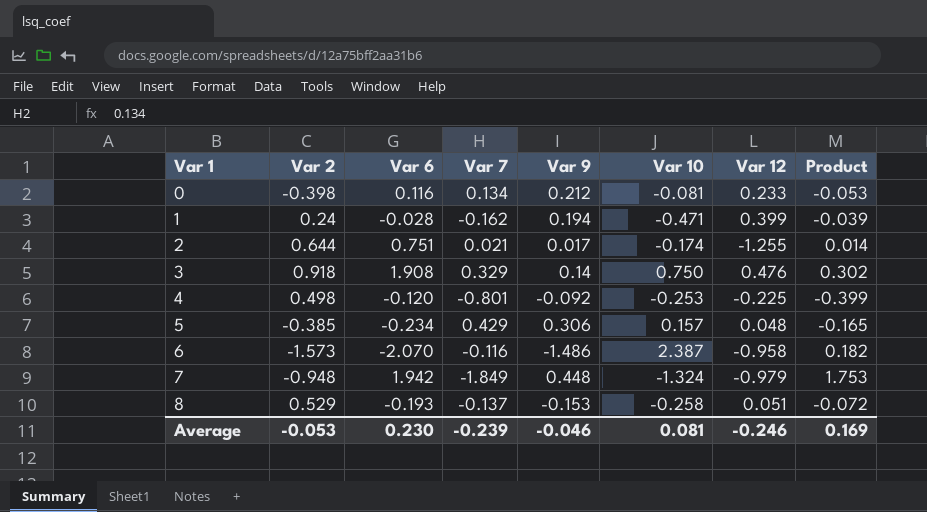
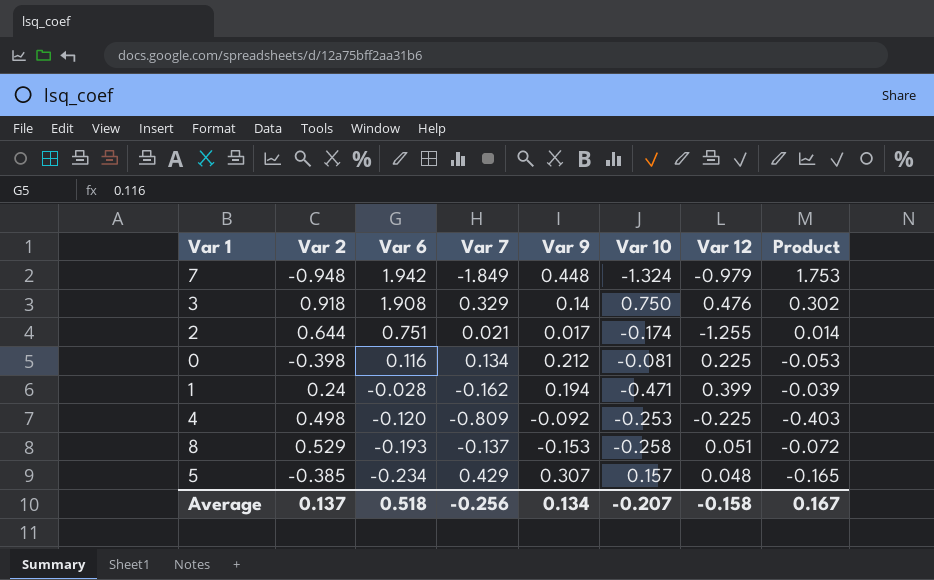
row order: Var 1 ascending -> Var 6 descending
row 6: -1.573 | -2.070 | -0.116 | -1.486 | 2.387 | -0.958 | 0.182 -> none
0 | Var 12: 0.233 -> 0.225
4 | Var 7: -0.801 -> -0.809
4 | Product: -0.399 -> -0.403
5 | Var 9: 0.306 -> 0.307
Average | Var 2: -0.053 -> 0.137
Average | Var 6: 0.230 -> 0.518
Average | Var 7: -0.239 -> -0.256
Average | Var 9: -0.046 -> 0.134
Average | Var 10: 0.081 -> -0.207
Average | Var 12: -0.246 -> -0.158
Average | Product: 0.169 -> 0.167

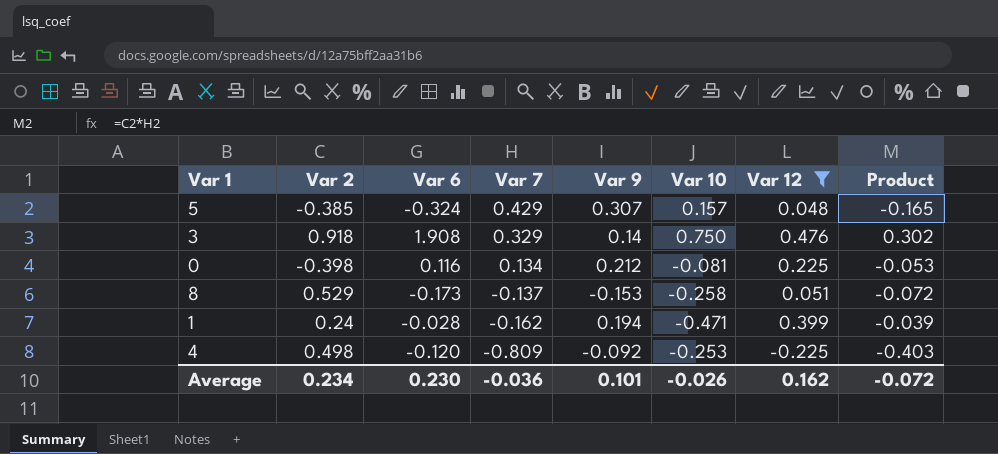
filter: none -> Var 12 >= -0.225
row order: Var 6 descending -> Var 7 descending
5 | Var 6: -0.234 -> -0.324
8 | Var 6: -0.193 -> -0.173
Average | Var 2: 0.137 -> 0.234
Average | Var 6: 0.518 -> 0.230
Average | Var 7: -0.256 -> -0.036
Average | Var 9: 0.134 -> 0.101
Average | Var 10: -0.207 -> -0.026
Average | Var 12: -0.158 -> 0.162
Average | Product: 0.167 -> -0.072

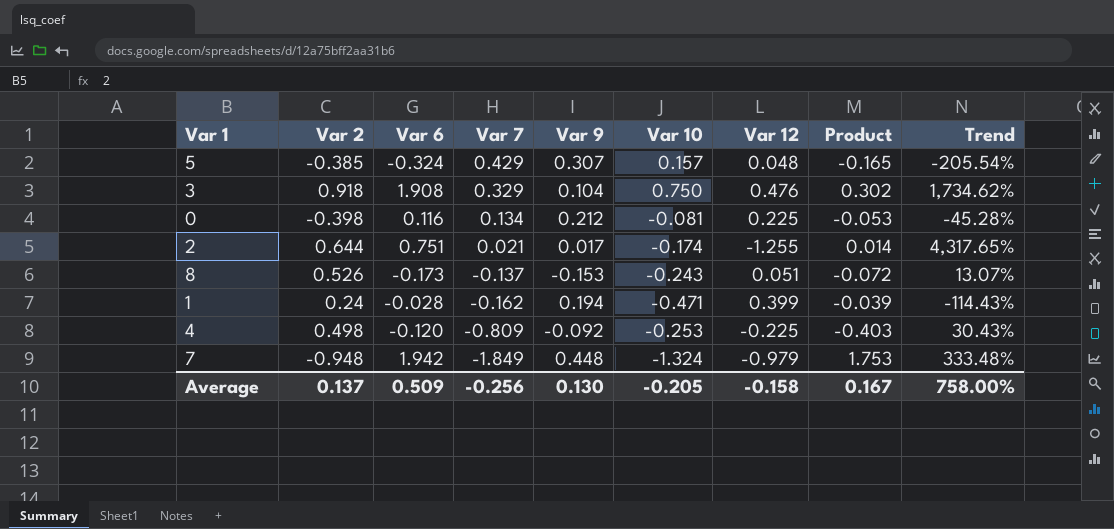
filter: Var 12 >= -0.225 -> none
column Trend | formula: none -> ([Var 6] - [Var 9]) / [Var 9]
3 | Var 9: 0.14 -> 0.104
8 | Var 2: 0.529 -> 0.526
8 | Var 10: -0.258 -> -0.243
Average | Var 2: 0.234 -> 0.137
Average | Var 6: 0.230 -> 0.509
Average | Var 7: -0.036 -> -0.256
Average | Var 9: 0.101 -> 0.130
Average | Var 10: -0.026 -> -0.205
Average | Var 12: 0.162 -> -0.158
Average | Product: -0.072 -> 0.167

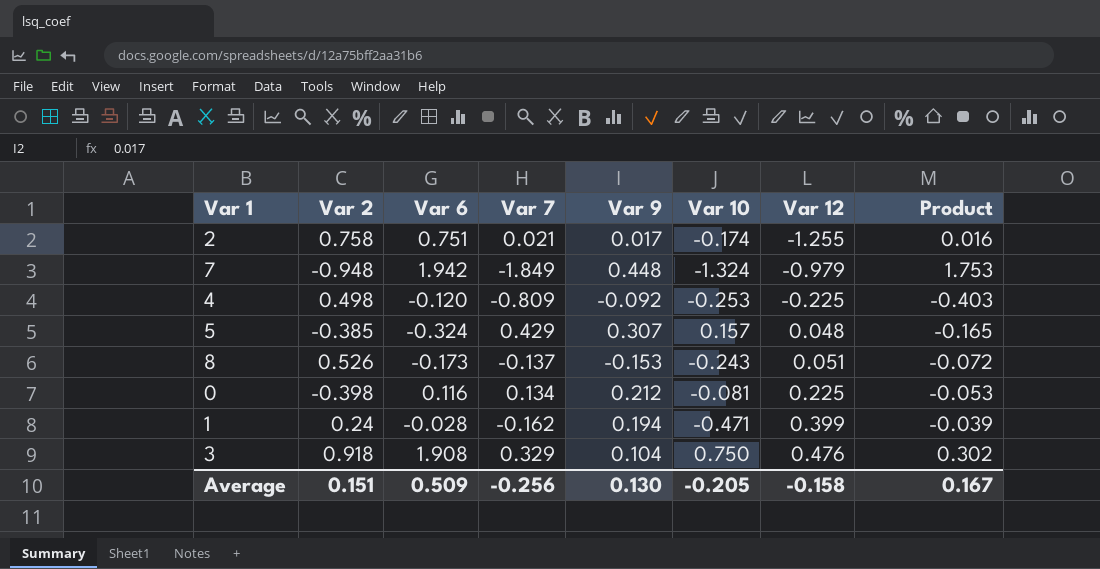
row order: Var 7 descending -> Var 12 ascending
column Trend | formula: ([Var 6] - [Var 9]) / [Var 9] -> none
2 | Var 2: 0.644 -> 0.758
2 | Product: 0.014 -> 0.016
Average | Var 2: 0.137 -> 0.151

